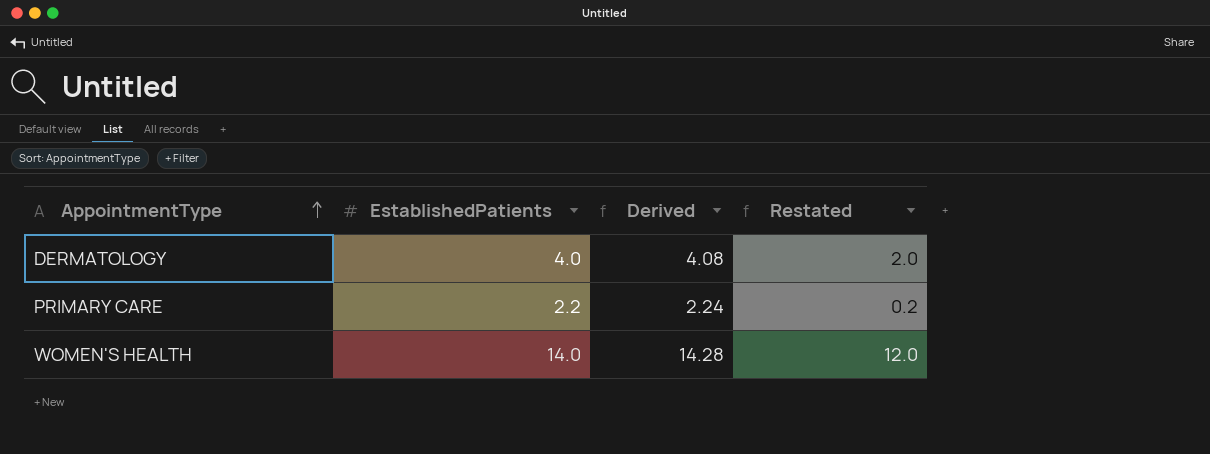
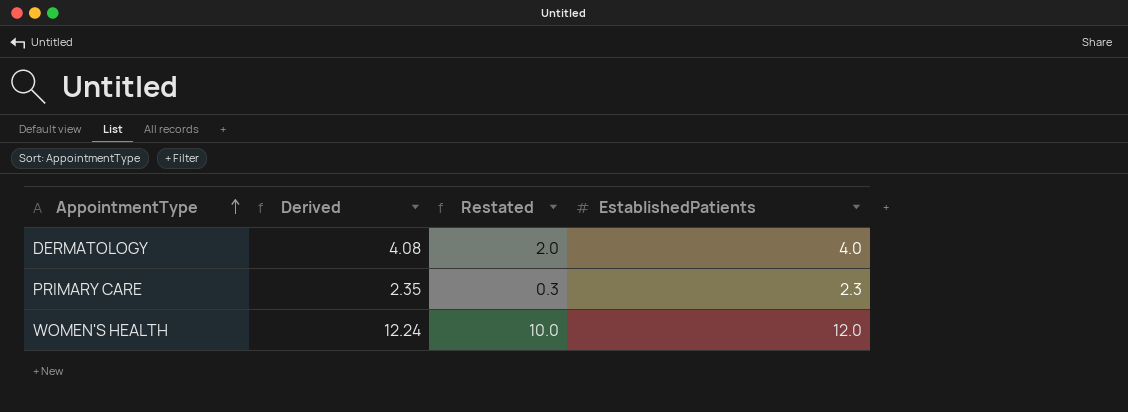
column EstablishedPatients | position: 2 -> 4
PRIMARY CARE | Derived: 2.24 -> 2.35
PRIMARY CARE | Restated: 0.2 -> 0.3
PRIMARY CARE | EstablishedPatients: 2.2 -> 2.3
WOMEN'S HEALTH | Derived: 14.28 -> 12.24
WOMEN'S HEALTH | Restated: 12.0 -> 10.0
WOMEN'S HEALTH | EstablishedPatients: 14.0 -> 12.0

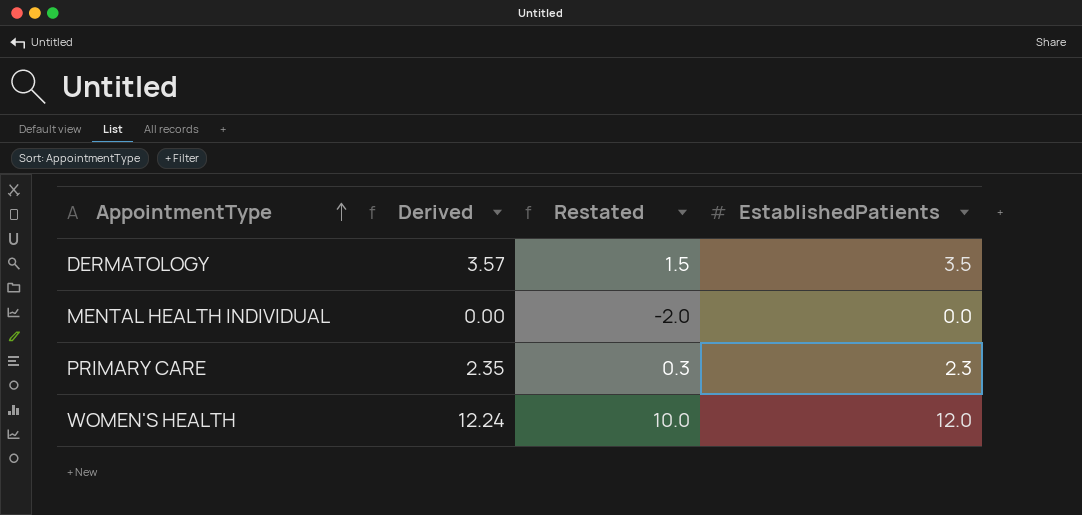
DERMATOLOGY | Derived: 4.08 -> 3.57
DERMATOLOGY | Restated: 2.0 -> 1.5
DERMATOLOGY | EstablishedPatients: 4.0 -> 3.5
row MENTAL HEALTH INDIVIDUAL: none -> 0.00 | -2.0 | 0.0

